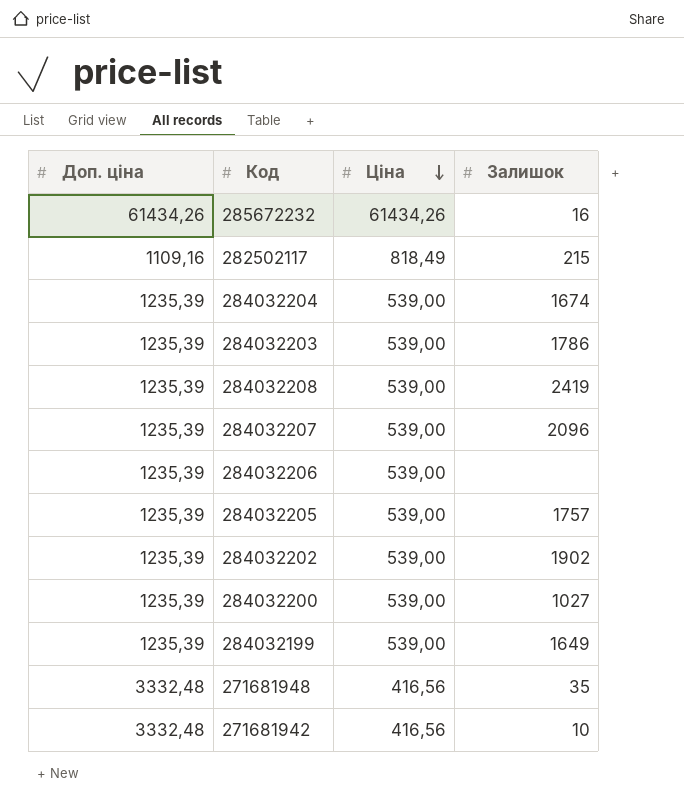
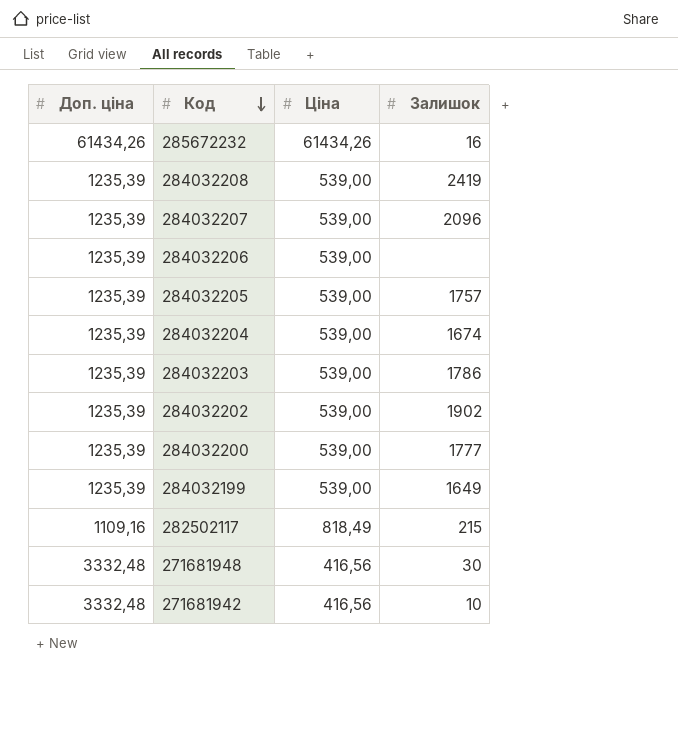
row order: Ціна descending -> Код descending
284032200 | Залишок: 1027 -> 1777
271681948 | Залишок: 35 -> 30

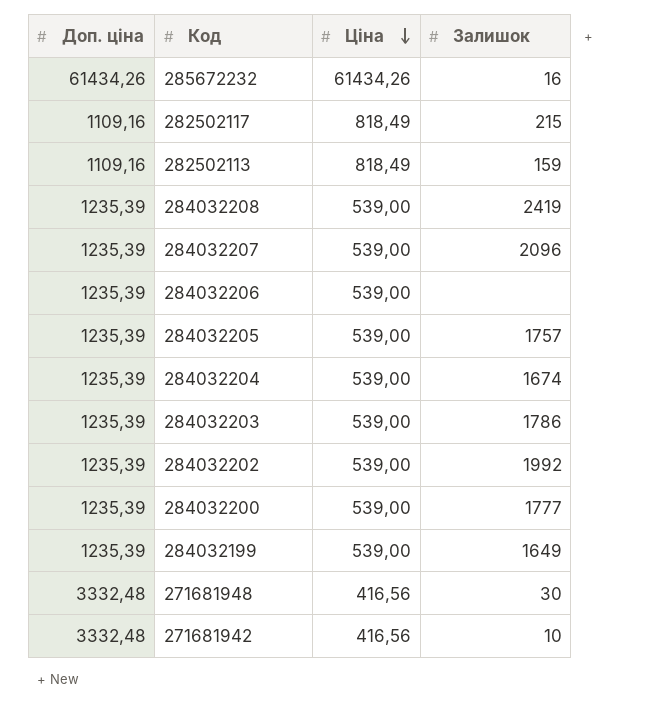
row order: Код descending -> Ціна descending
row 282502113: none -> 1109,16 | 818,49 | 159
284032202 | Залишок: 1902 -> 1992

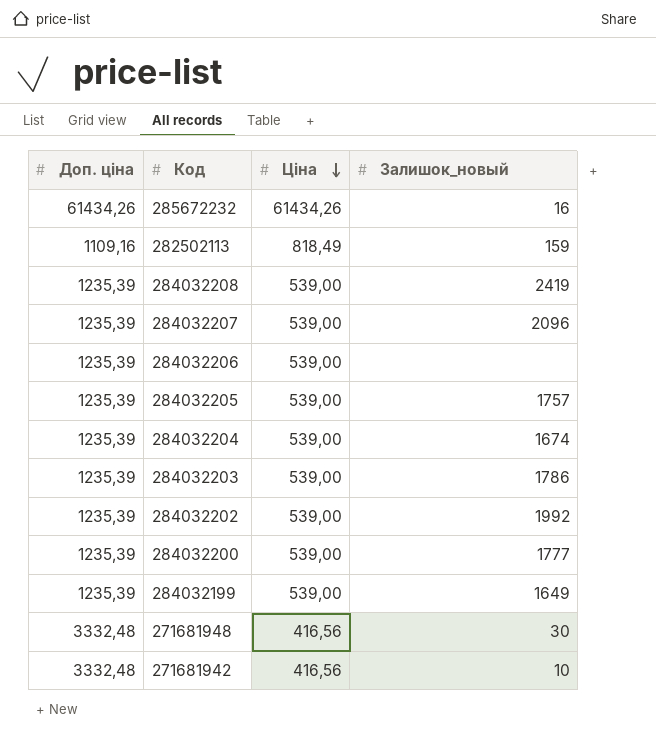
column name: Залишок -> Залишок_новый
row 282502117: 1109,16 | 818,49 | 215 -> none

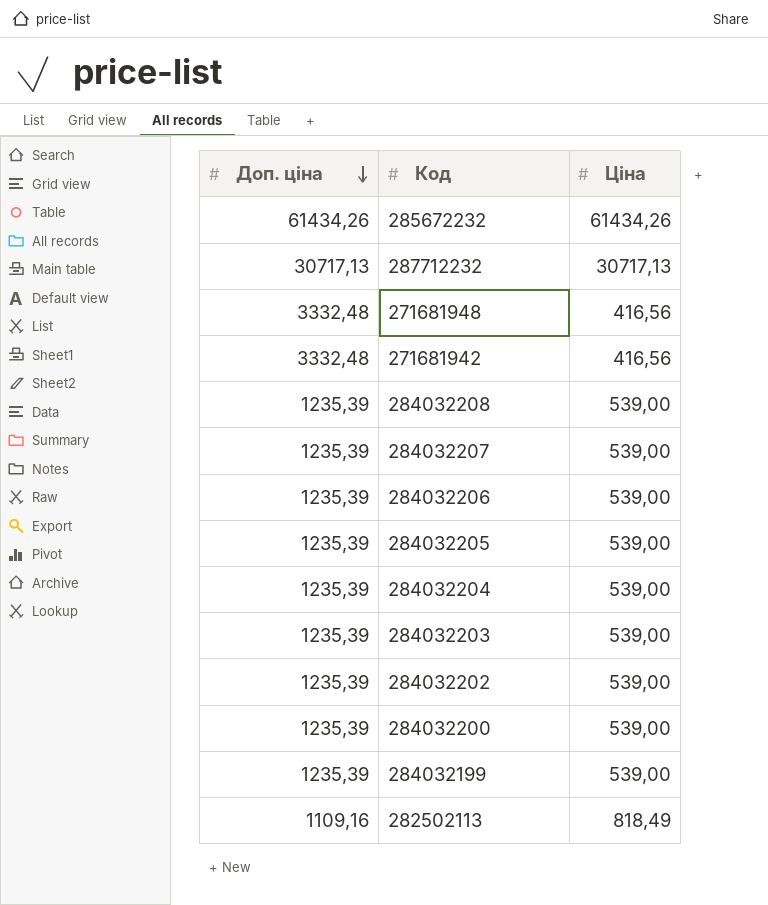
row order: Ціна descending -> Доп. ціна descending
column Залишок_новый | position: 4 -> none
row 287712232: none -> 30717,13 | 30717,13

